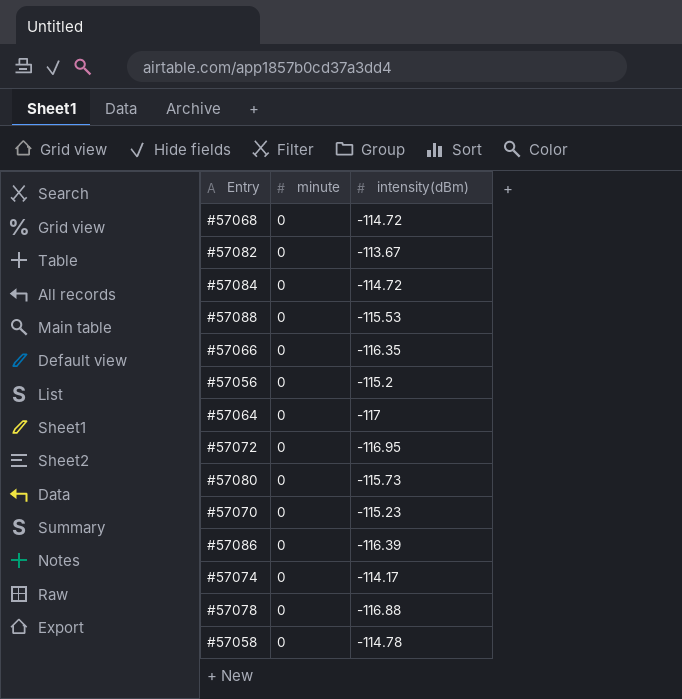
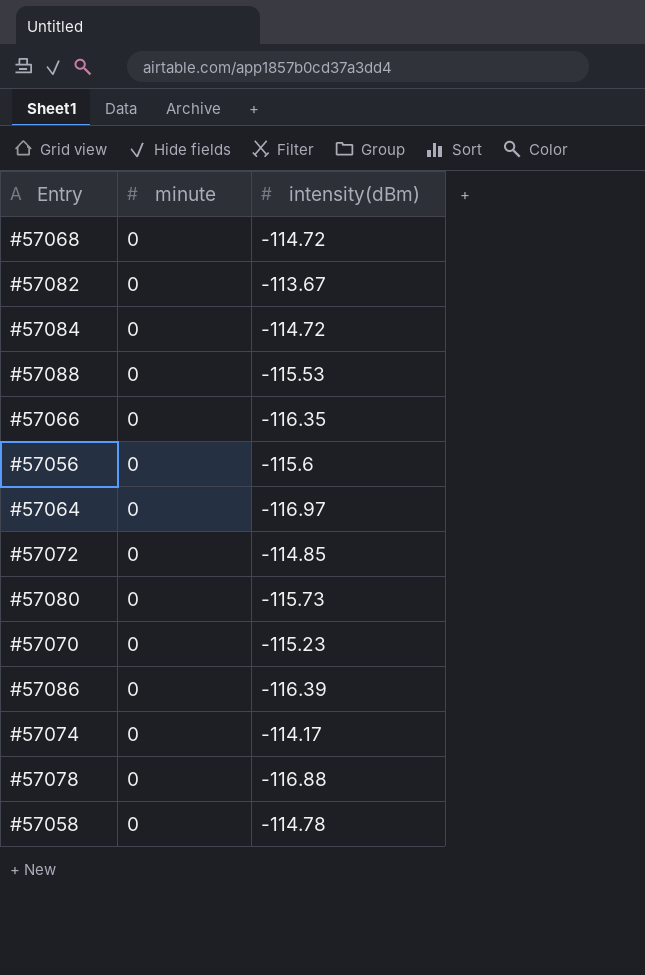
#57056 | intensity(dBm): -115.2 -> -115.6
#57064 | intensity(dBm): -117 -> -116.97
#57072 | intensity(dBm): -116.95 -> -114.85

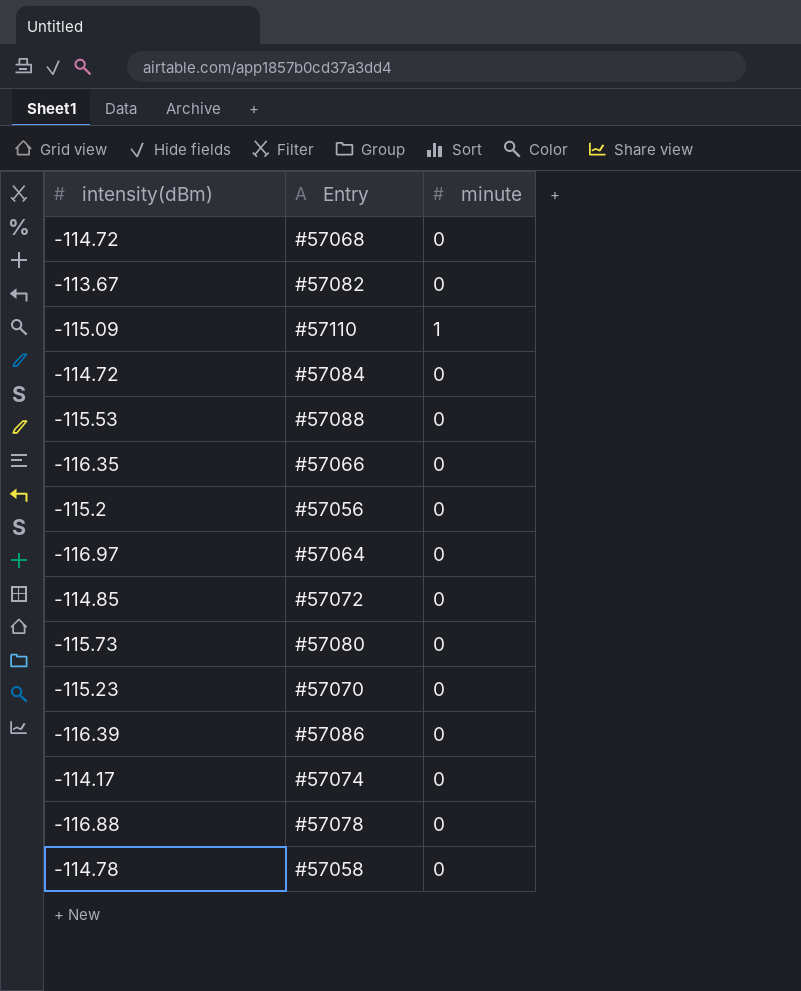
column intensity(dBm) | position: 3 -> 1
row #57110: none -> -115.09 | 1
#57056 | intensity(dBm): -115.6 -> -115.2

